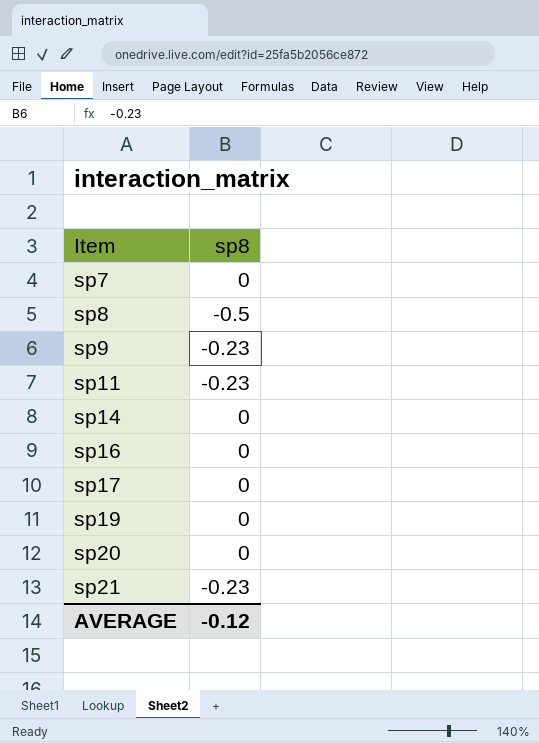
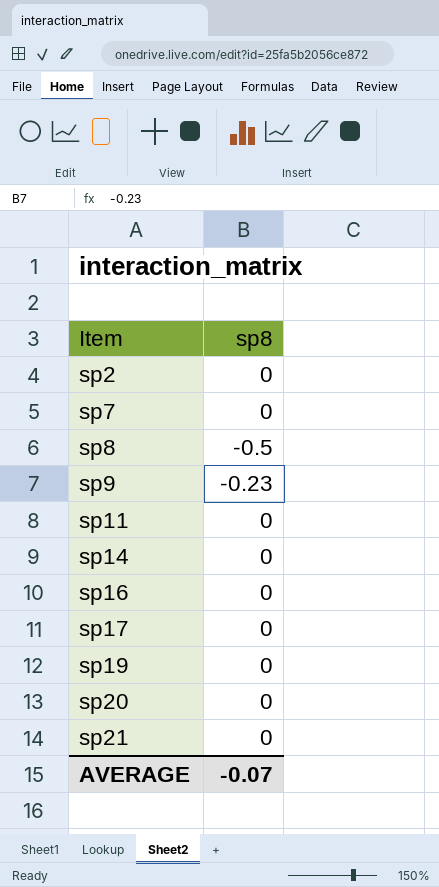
row sp2: none -> 0
sp11 | sp8: -0.23 -> 0
sp21 | sp8: -0.23 -> 0
AVERAGE | sp8: -0.12 -> -0.07

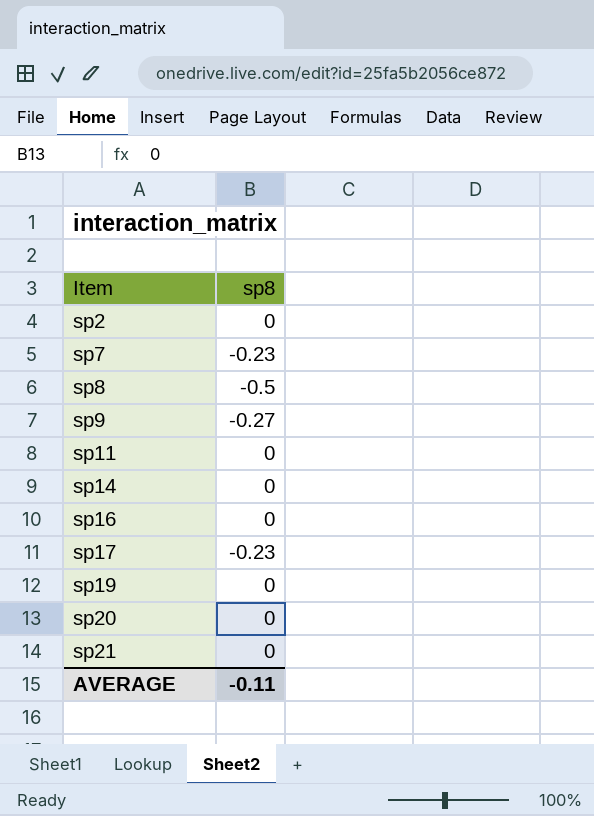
sp7 | sp8: 0 -> -0.23
sp9 | sp8: -0.23 -> -0.27
sp17 | sp8: 0 -> -0.23
AVERAGE | sp8: -0.07 -> -0.11

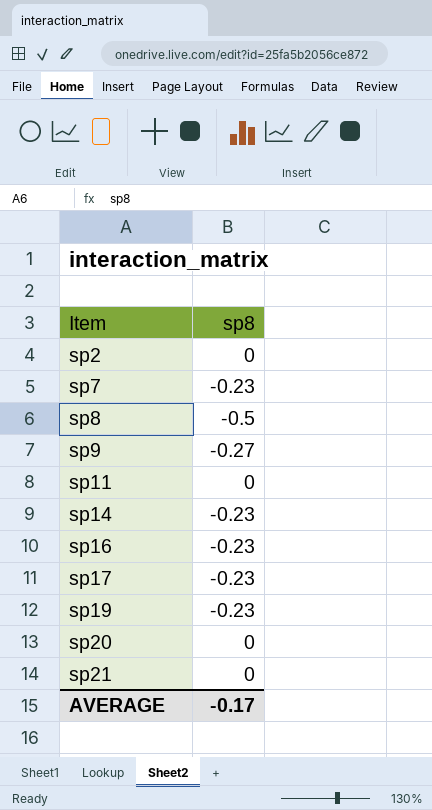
sp14 | sp8: 0 -> -0.23
sp16 | sp8: 0 -> -0.23
sp19 | sp8: 0 -> -0.23
AVERAGE | sp8: -0.11 -> -0.17

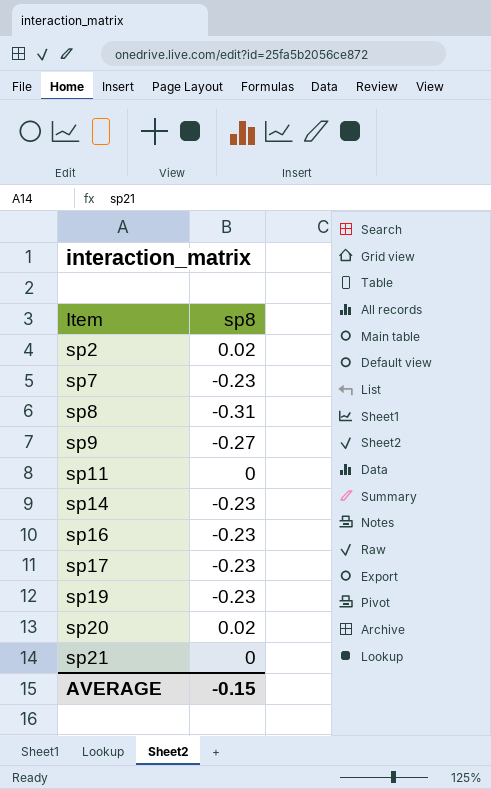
sp2 | sp8: 0 -> 0.02
sp8 | sp8: -0.5 -> -0.31
sp20 | sp8: 0 -> 0.02
AVERAGE | sp8: -0.17 -> -0.15

